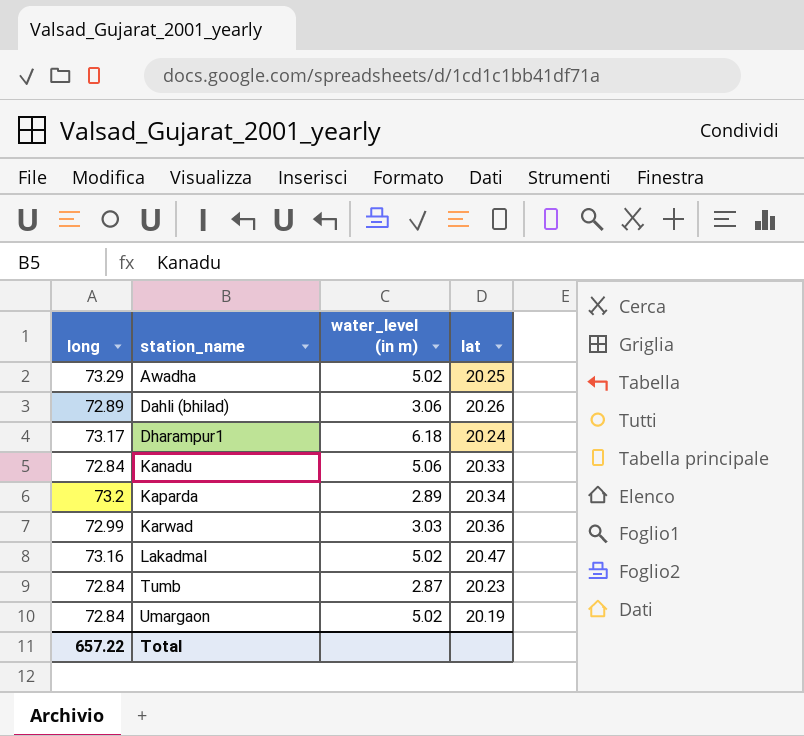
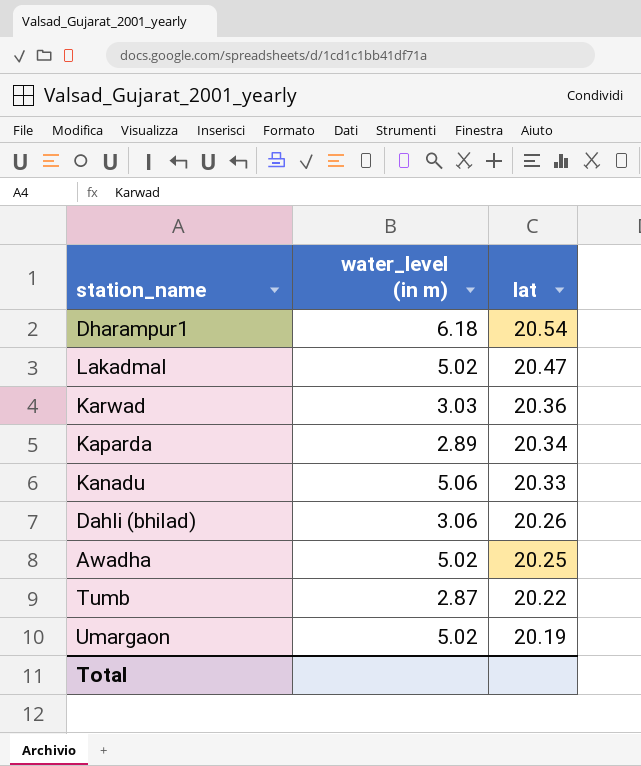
row order: station_name ascending -> lat descending
column long | position: 1 -> none
Dharampur1 | lat: 20.24 -> 20.54
Tumb | lat: 20.23 -> 20.22

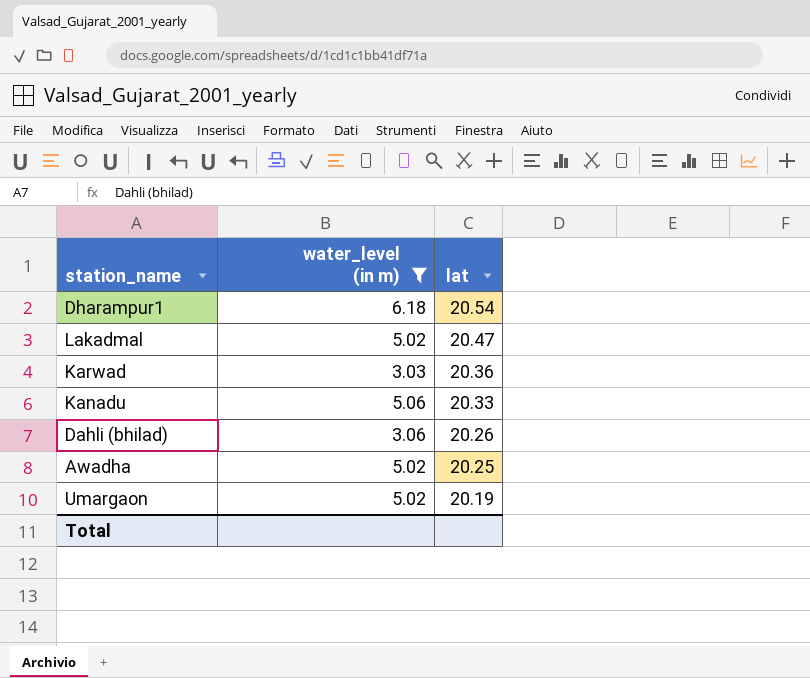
filter: none -> water_level (in m) >= 3.03

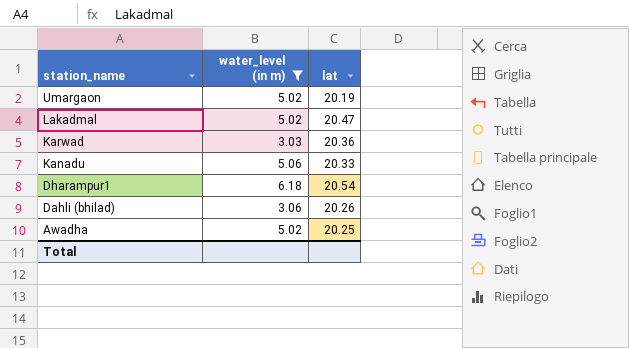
row order: lat descending -> station_name descending

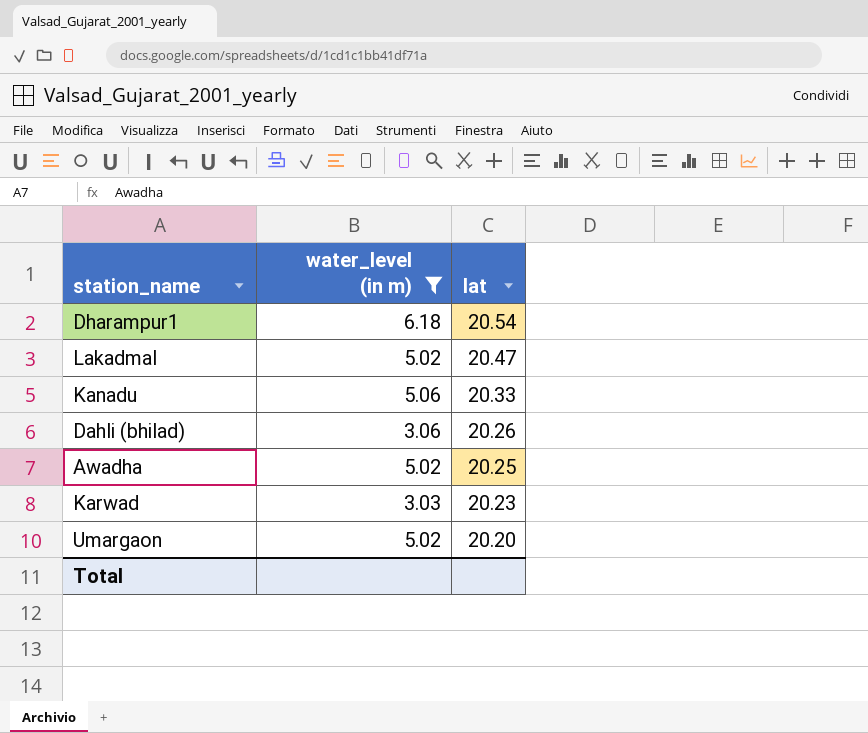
row order: station_name descending -> lat descending
Karwad | lat: 20.36 -> 20.23
Umargaon | lat: 20.19 -> 20.20

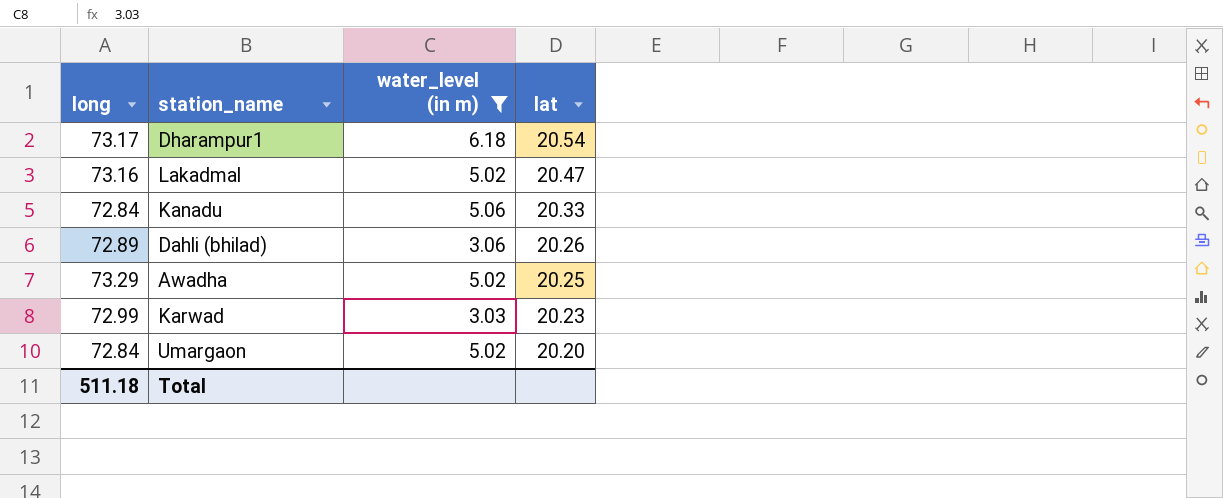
column long | position: none -> 1

